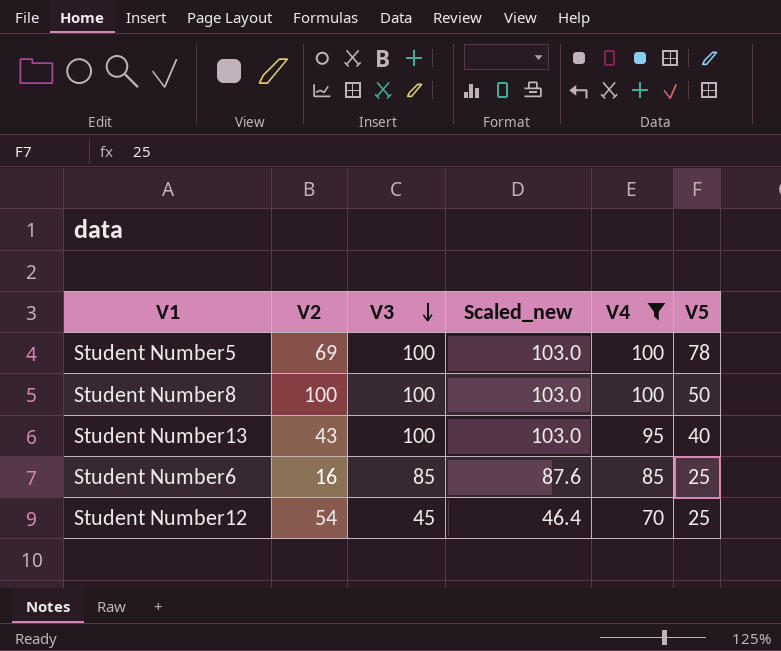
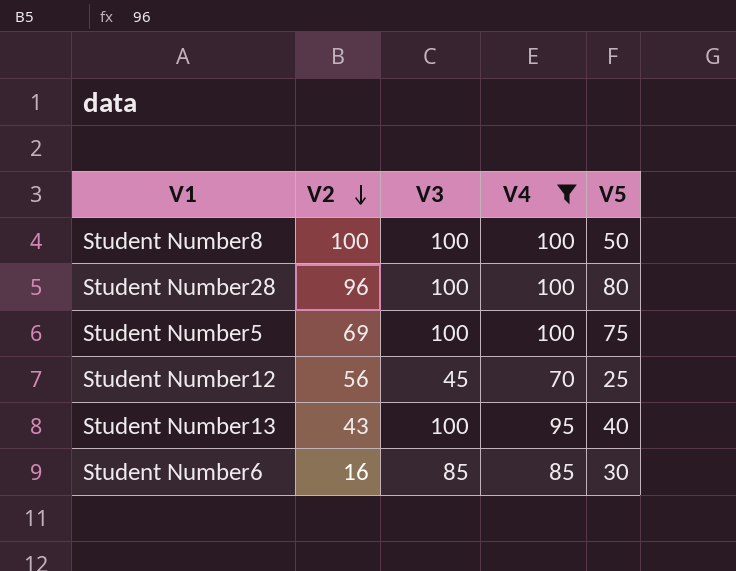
row order: V3 descending -> V2 descending
column Scaled_new | formula: [V3] * 1.03 -> none
row Student Number28: none -> 96 | 100 | 100 | 80
Student Number5 | V5: 78 -> 75
Student Number12 | V2: 54 -> 56
Student Number6 | V5: 25 -> 30

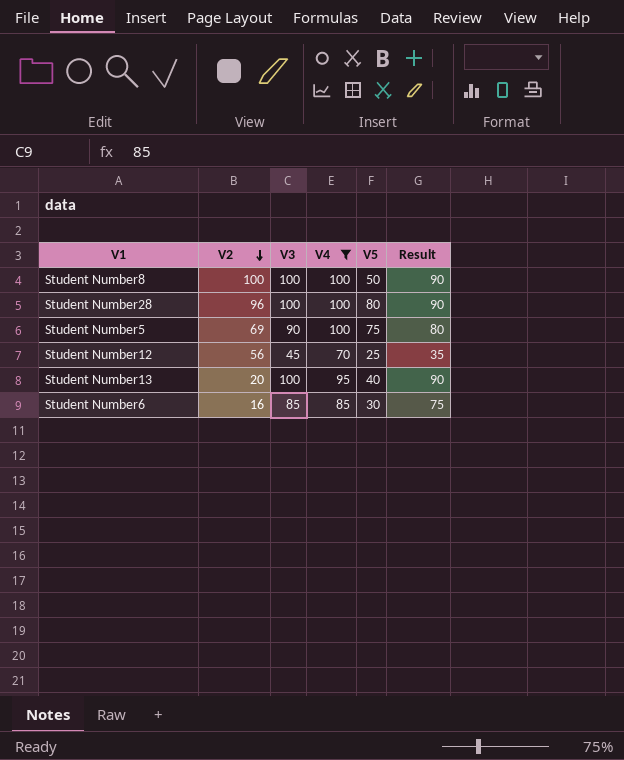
column Result | formula: none -> [V3] - 10
Student Number5 | V3: 100 -> 90
Student Number13 | V2: 43 -> 20

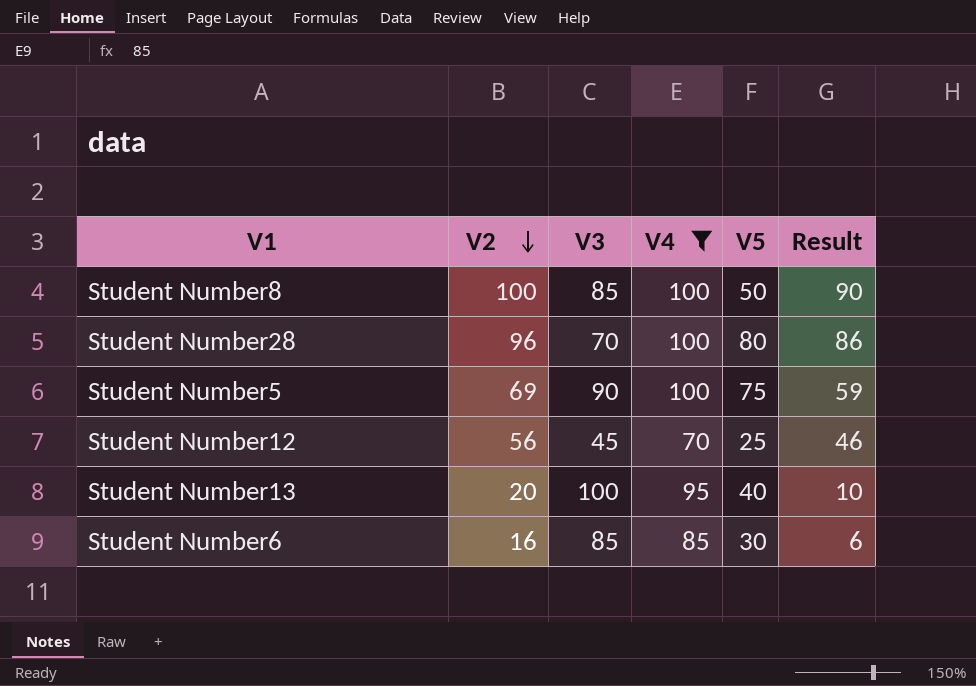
column Result | formula: [V3] - 10 -> [V2] - 10
Student Number8 | V3: 100 -> 85
Student Number28 | V3: 100 -> 70

